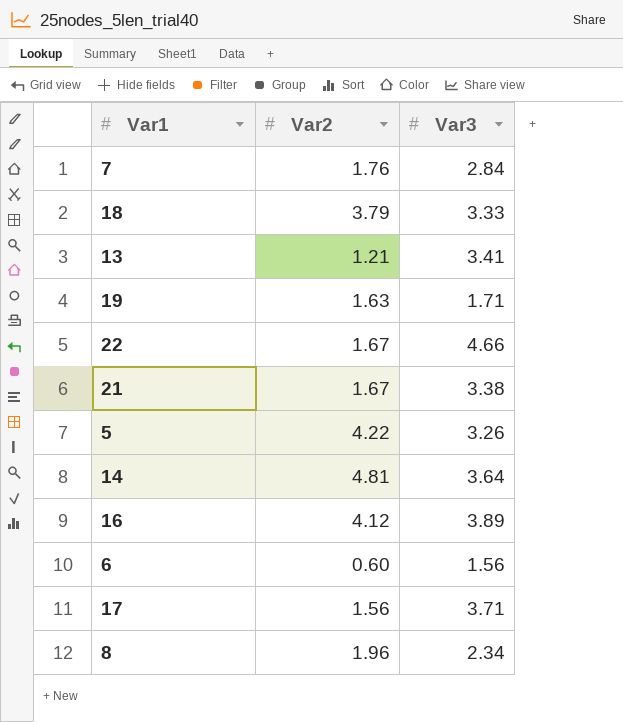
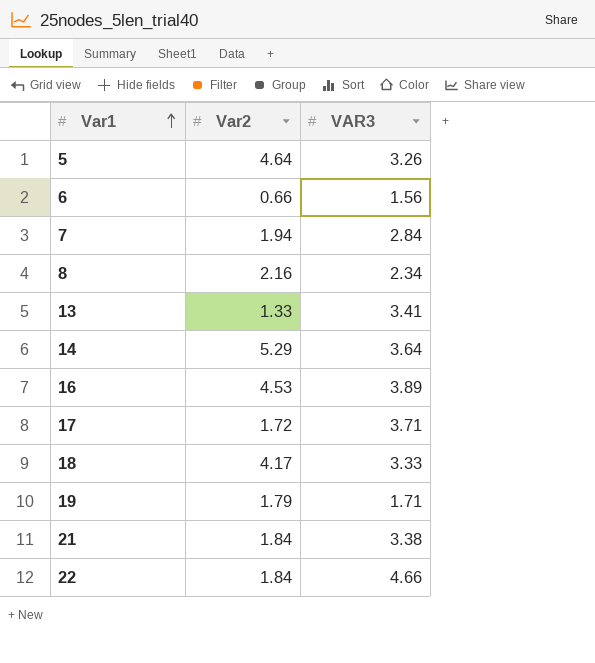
row order: none -> Var1 ascending
column name: Var3 -> VAR3
5 | Var2: 4.22 -> 4.64
6 | Var2: 0.60 -> 0.66
7 | Var2: 1.76 -> 1.94
8 | Var2: 1.96 -> 2.16
13 | Var2: 1.21 -> 1.33
14 | Var2: 4.81 -> 5.29
16 | Var2: 4.12 -> 4.53
17 | Var2: 1.56 -> 1.72
18 | Var2: 3.79 -> 4.17
19 | Var2: 1.63 -> 1.79
21 | Var2: 1.67 -> 1.84
22 | Var2: 1.67 -> 1.84

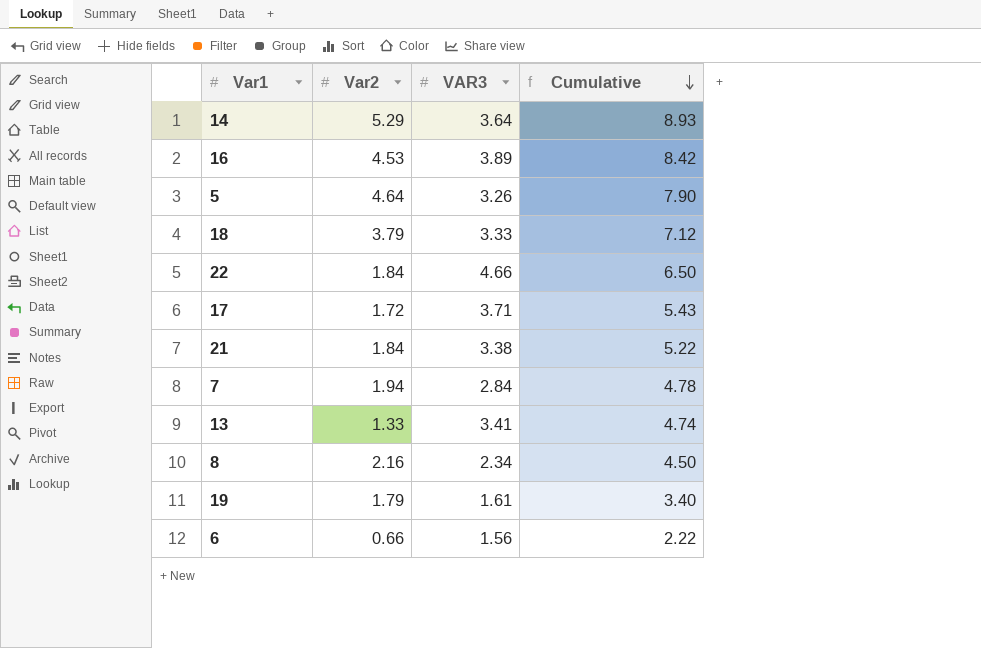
row order: Var1 ascending -> Cumulative descending
column Cumulative | formula: none -> [Var2] + [VAR3]
18 | Var2: 4.17 -> 3.79
19 | VAR3: 1.71 -> 1.61

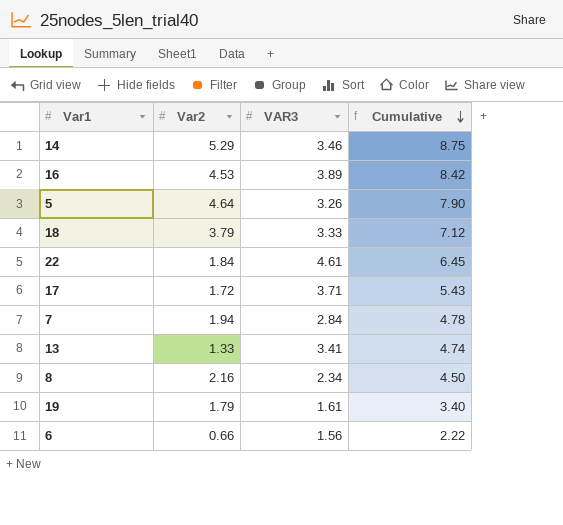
row 21: 1.84 | 3.38 | 5.22 -> none
14 | VAR3: 3.64 -> 3.46
14 | Cumulative: 8.93 -> 8.75
22 | VAR3: 4.66 -> 4.61
22 | Cumulative: 6.50 -> 6.45

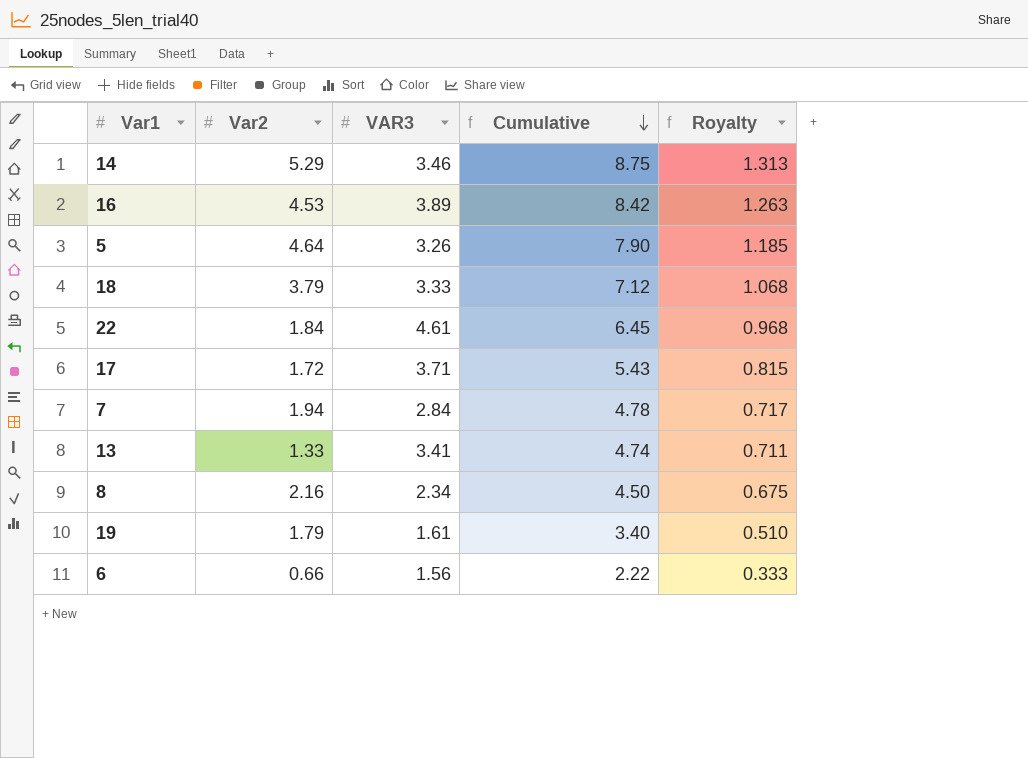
column Royalty | formula: none -> [Cumulative] * 0.15

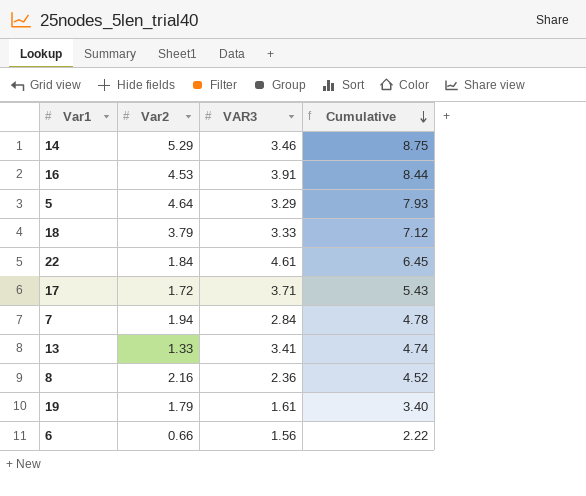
column Royalty | formula: [Cumulative] * 0.15 -> none
16 | VAR3: 3.89 -> 3.91
16 | Cumulative: 8.42 -> 8.44
5 | VAR3: 3.26 -> 3.29
5 | Cumulative: 7.90 -> 7.93
8 | VAR3: 2.34 -> 2.36
8 | Cumulative: 4.50 -> 4.52

